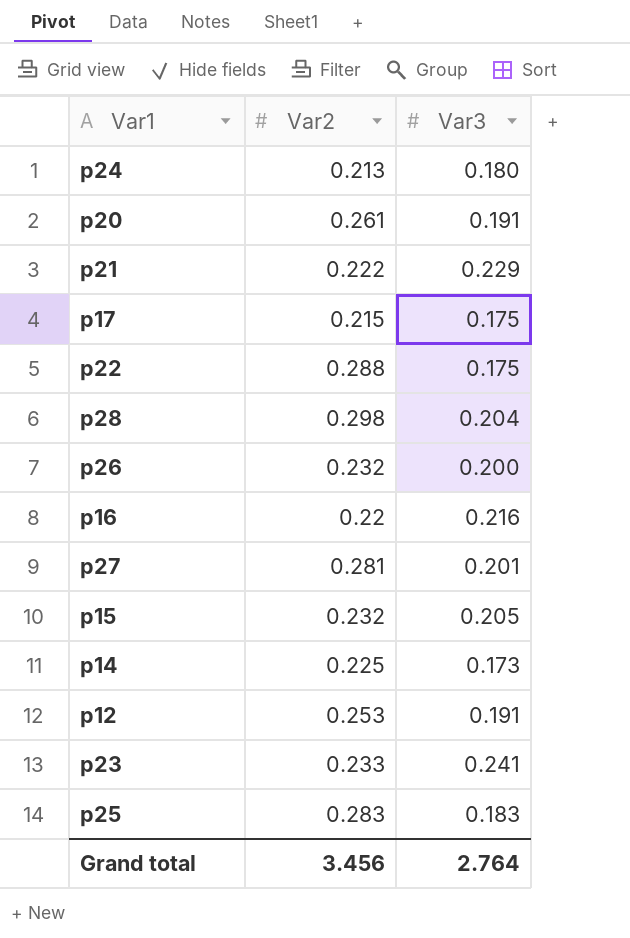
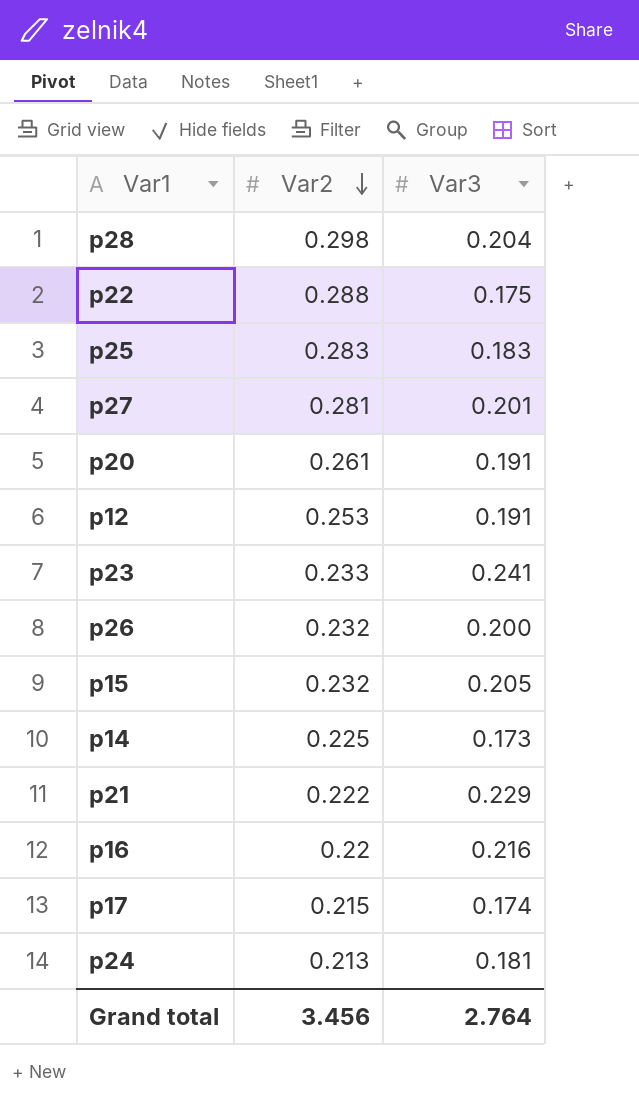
row order: none -> Var2 descending
p17 | Var3: 0.175 -> 0.174
p24 | Var3: 0.180 -> 0.181

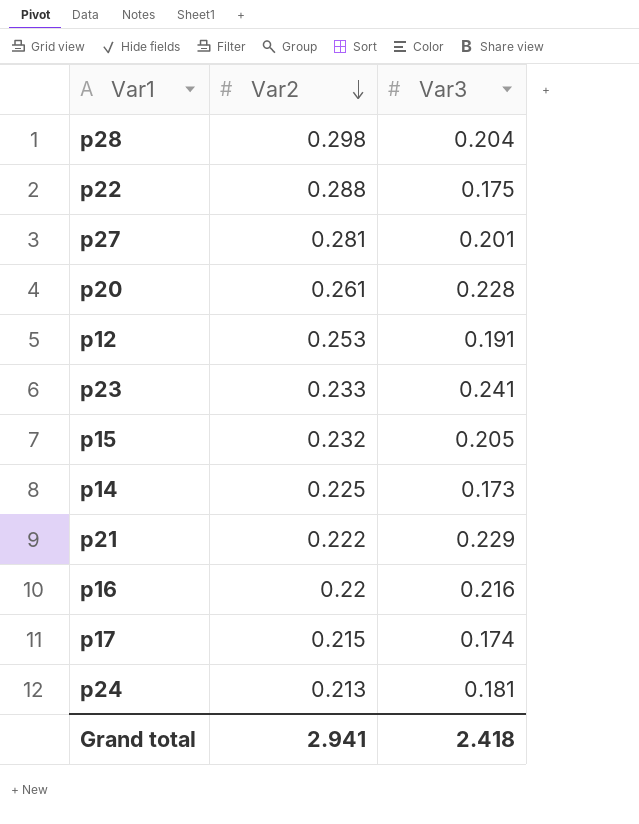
row p25: 0.283 | 0.183 -> none
row p26: 0.232 | 0.200 -> none
p20 | Var3: 0.191 -> 0.228
Grand total | Var2: 3.456 -> 2.941
Grand total | Var3: 2.764 -> 2.418

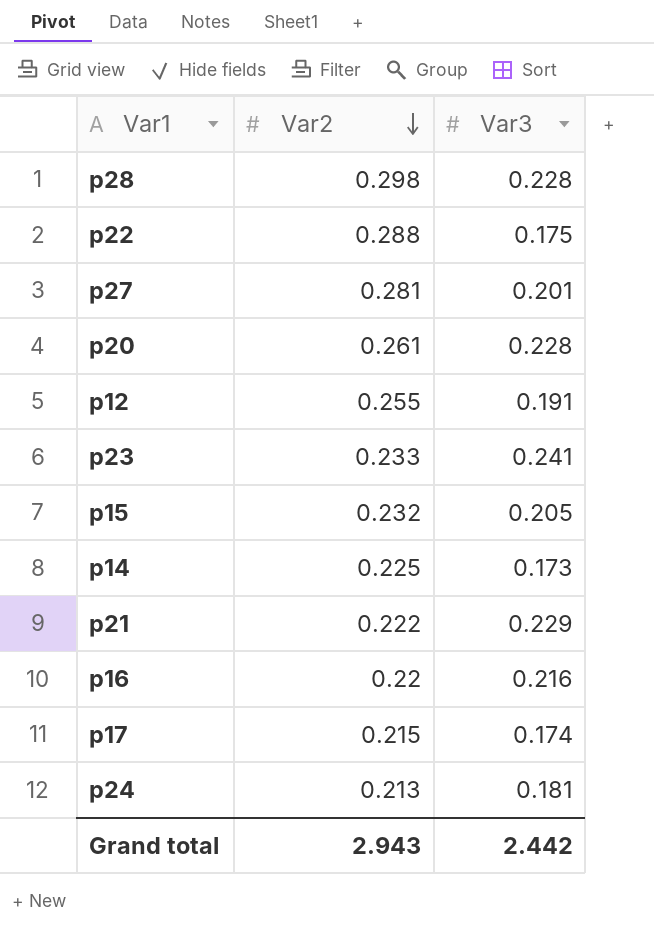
p28 | Var3: 0.204 -> 0.228
p12 | Var2: 0.253 -> 0.255
Grand total | Var2: 2.941 -> 2.943
Grand total | Var3: 2.418 -> 2.442

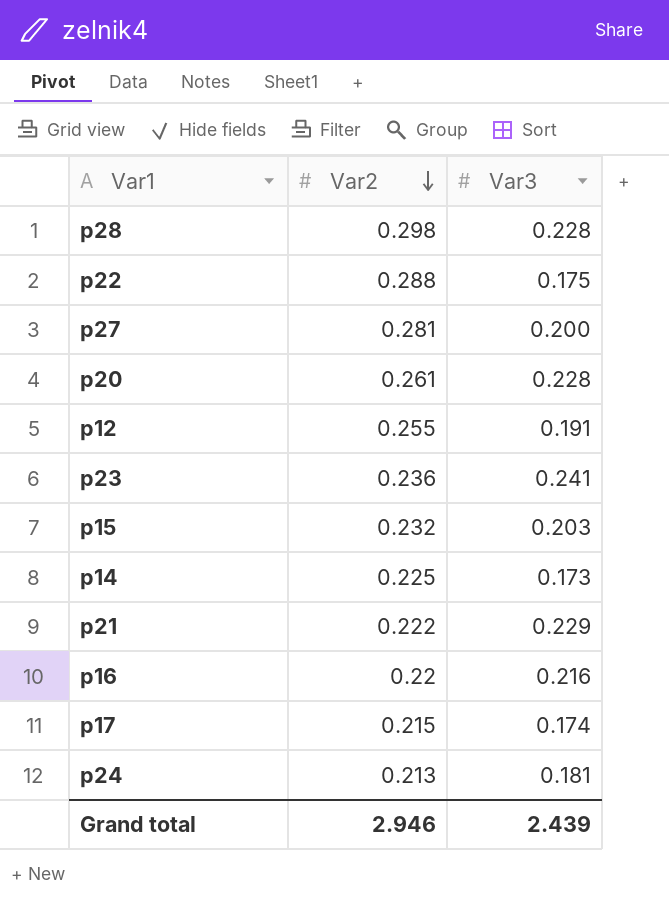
p27 | Var3: 0.201 -> 0.200
p23 | Var2: 0.233 -> 0.236
p15 | Var3: 0.205 -> 0.203
Grand total | Var2: 2.943 -> 2.946
Grand total | Var3: 2.442 -> 2.439

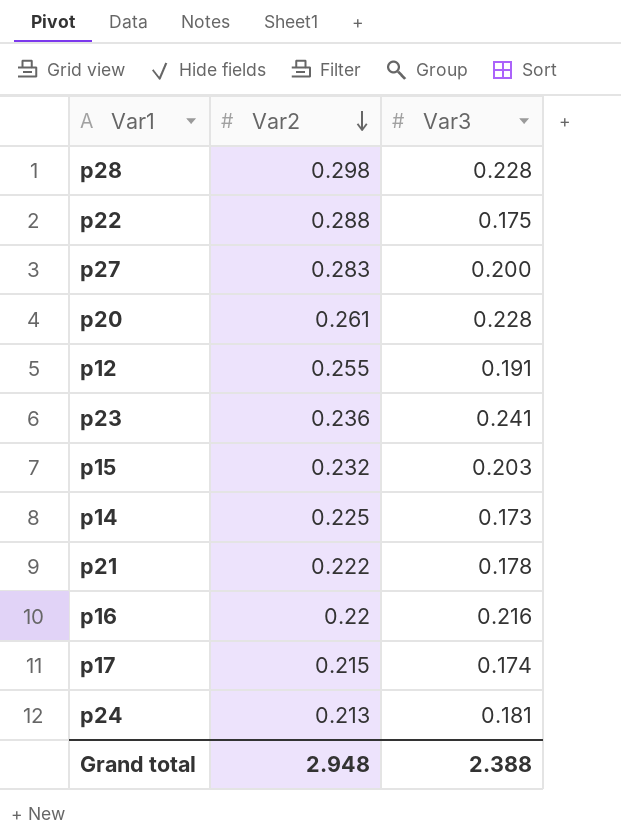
p27 | Var2: 0.281 -> 0.283
p21 | Var3: 0.229 -> 0.178
Grand total | Var2: 2.946 -> 2.948
Grand total | Var3: 2.439 -> 2.388

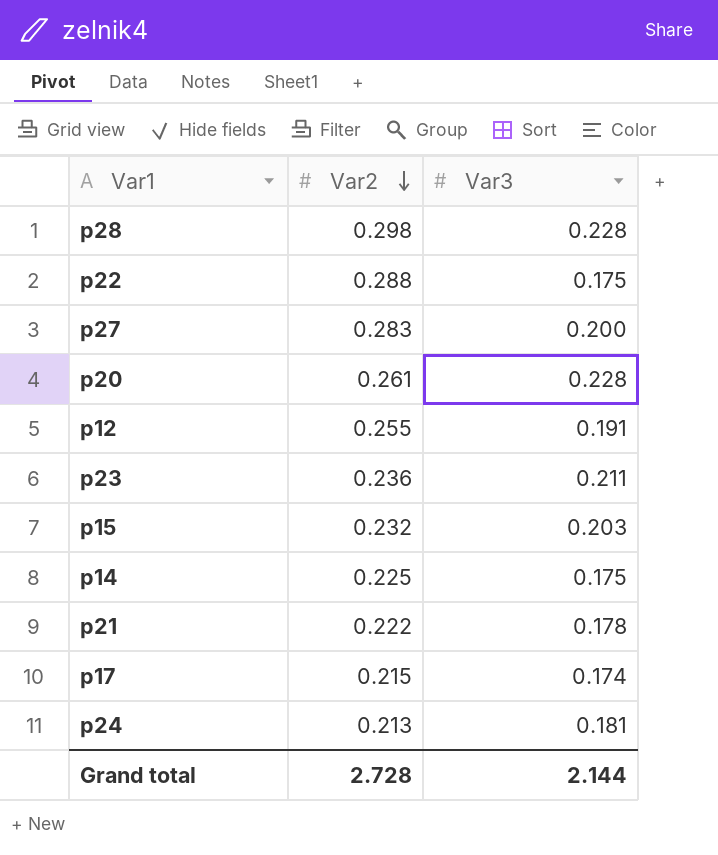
row p16: 0.22 | 0.216 -> none
p23 | Var3: 0.241 -> 0.211
p14 | Var3: 0.173 -> 0.175
Grand total | Var2: 2.948 -> 2.728
Grand total | Var3: 2.388 -> 2.144

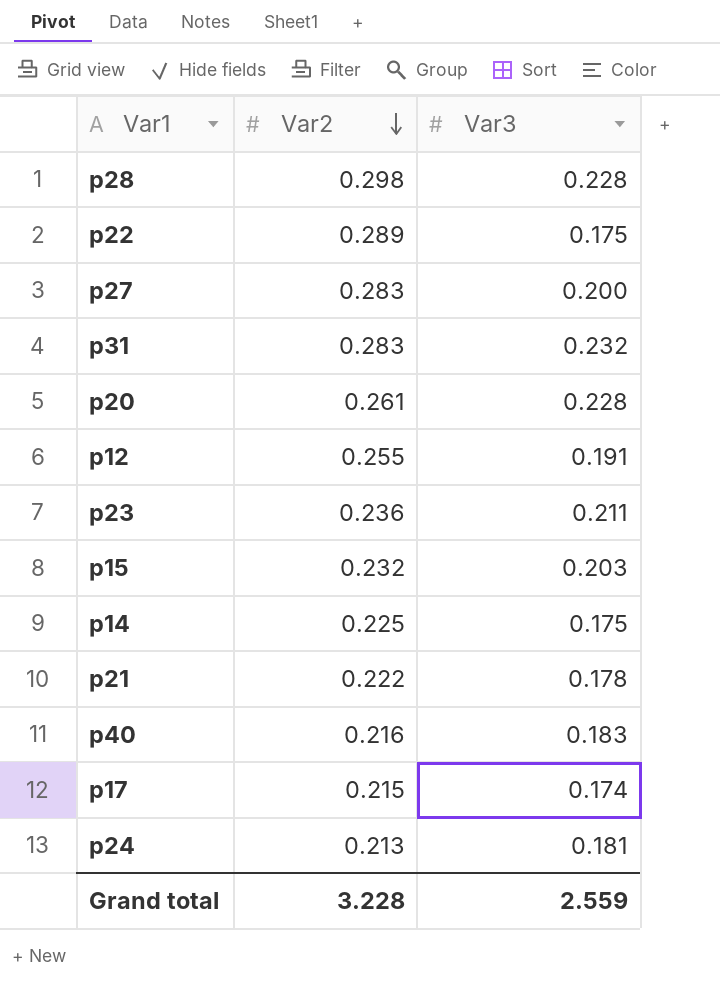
p22 | Var2: 0.288 -> 0.289
row p31: none -> 0.283 | 0.232
row p40: none -> 0.216 | 0.183
Grand total | Var2: 2.728 -> 3.228
Grand total | Var3: 2.144 -> 2.559

